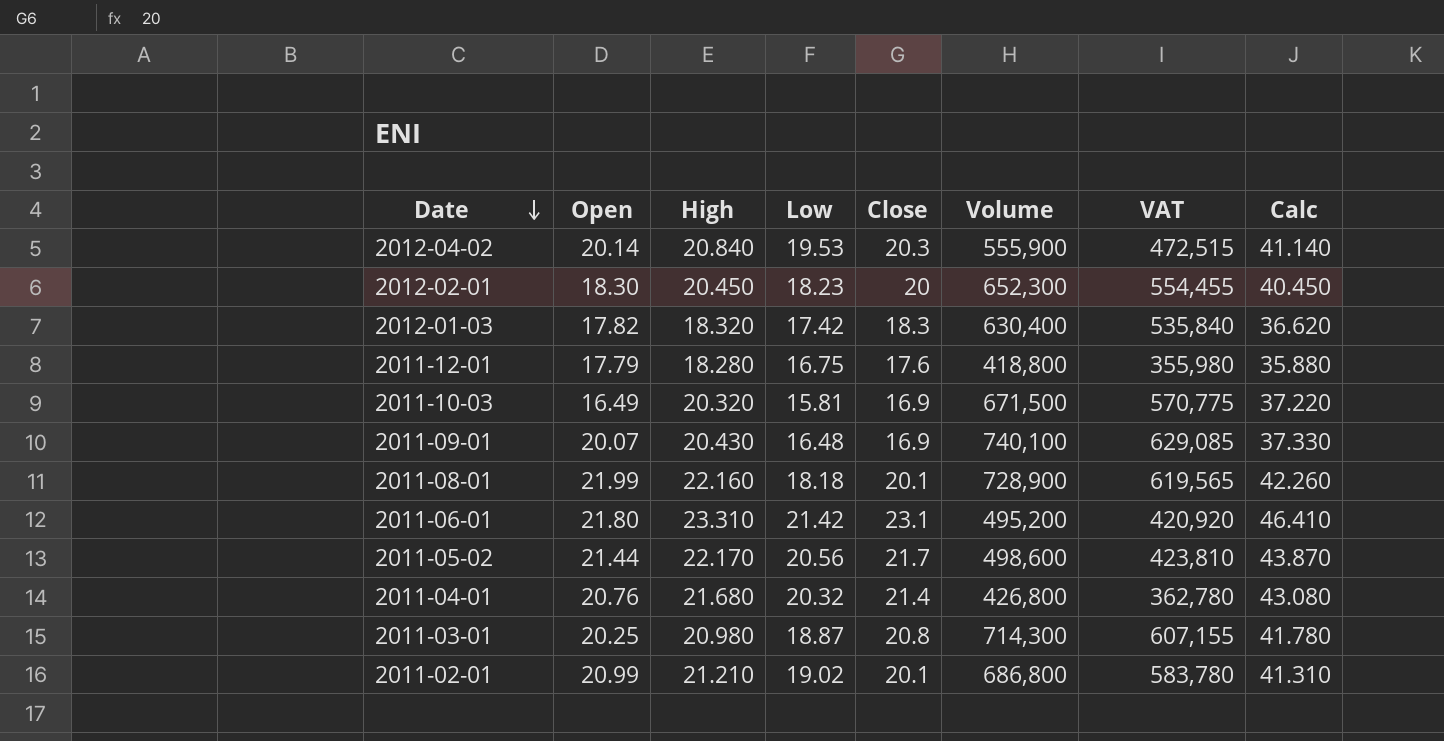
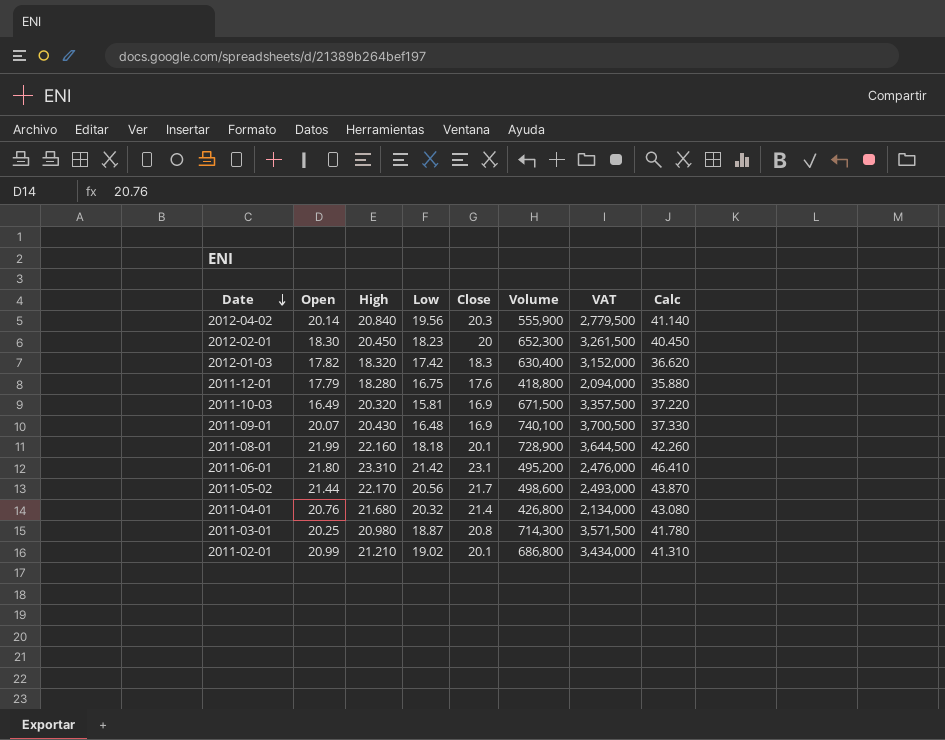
column VAT | formula: [Volume] * 0.85 -> [Volume] * 5
2012-04-02 | Low: 19.53 -> 19.56

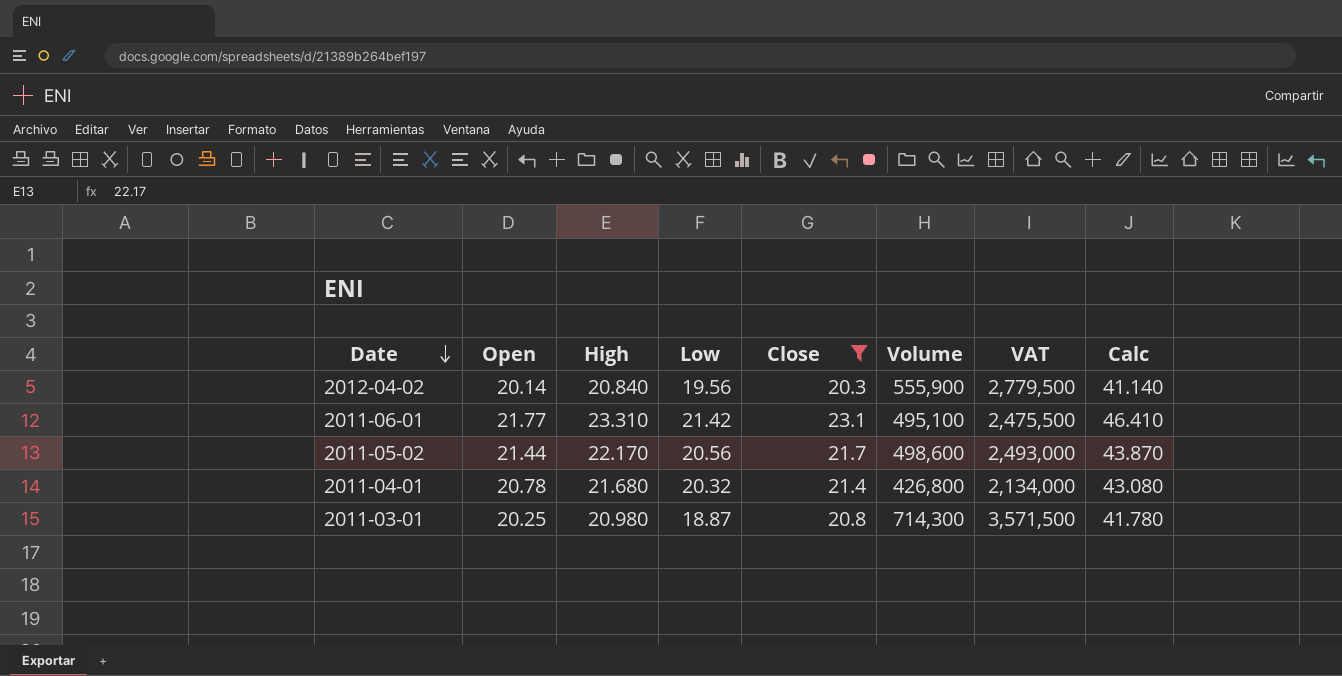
filter: none -> Close >= 20.3
2011-06-01 | Open: 21.80 -> 21.77
2011-06-01 | Volume: 495,200 -> 495,100
2011-06-01 | VAT: 2,476,000 -> 2,475,500
2011-04-01 | Open: 20.76 -> 20.78

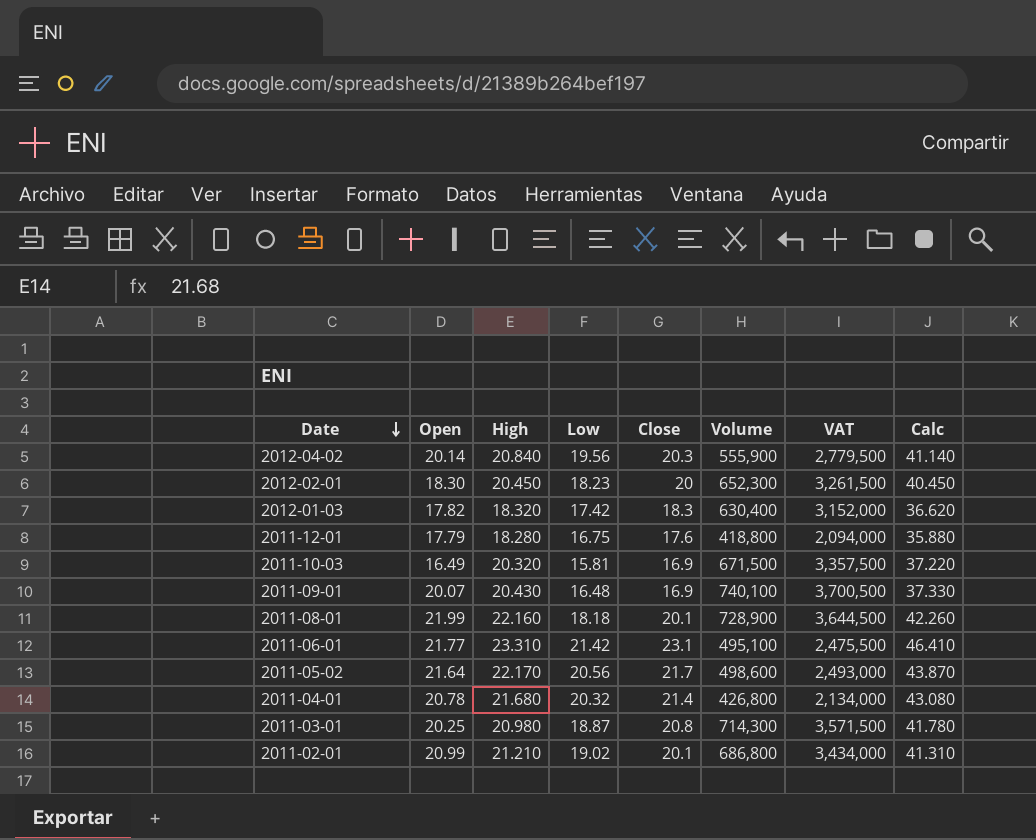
filter: Close >= 20.3 -> none
2011-05-02 | Open: 21.44 -> 21.64

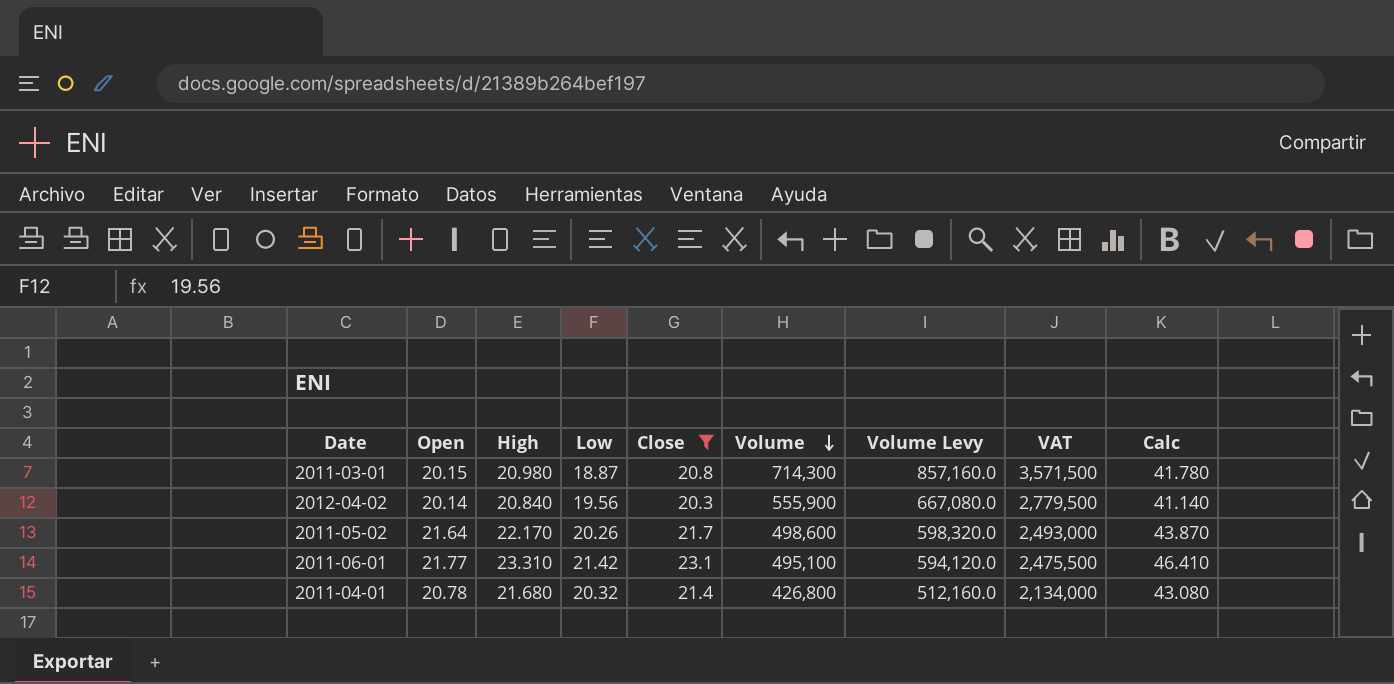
filter: none -> Close >= 20.3
row order: Date descending -> Volume descending
column Volume Levy | formula: none -> [Volume] * 1.2
2011-03-01 | Open: 20.25 -> 20.15
2011-05-02 | Low: 20.56 -> 20.26

